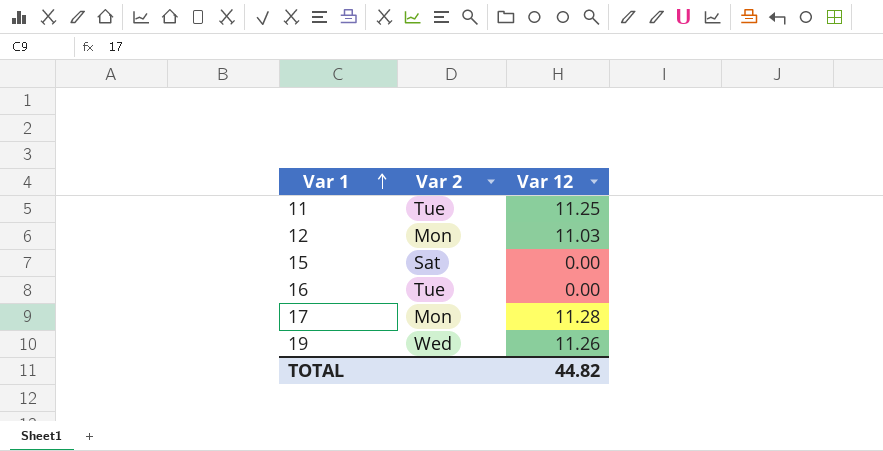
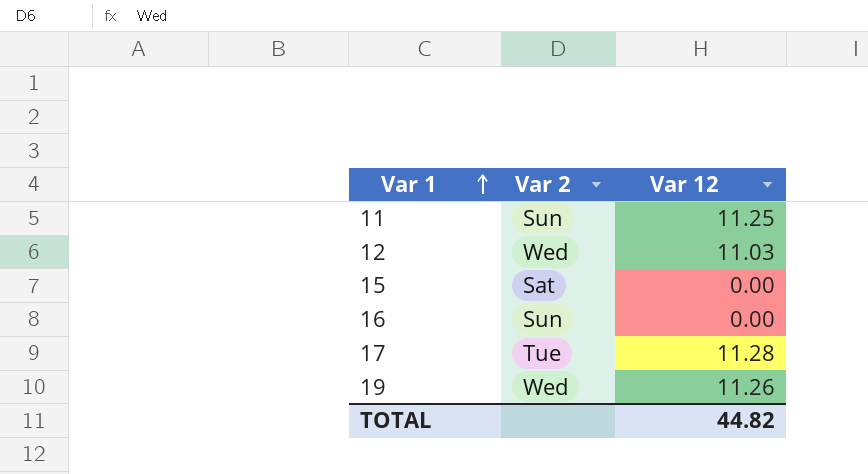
11 | Var 2: Tue -> Sun
12 | Var 2: Mon -> Wed
16 | Var 2: Tue -> Sun
17 | Var 2: Mon -> Tue

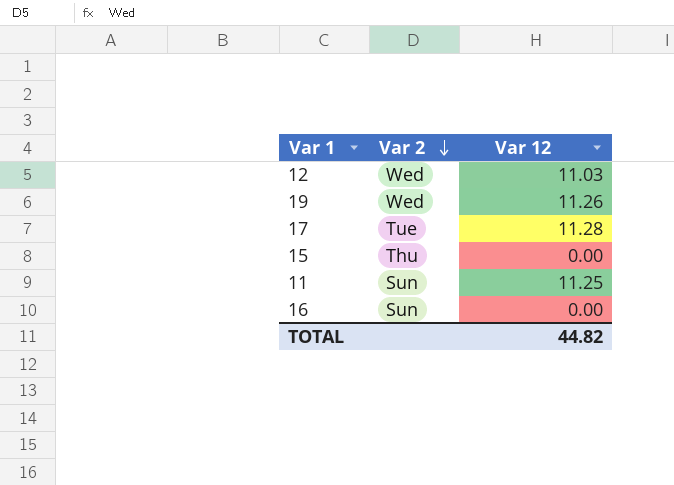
row order: Var 1 ascending -> Var 2 descending
15 | Var 2: Sat -> Thu

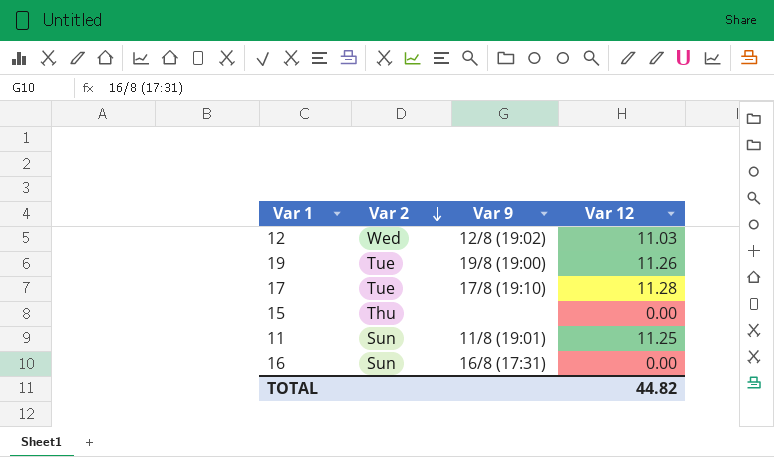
column Var 9 | position: none -> 3
19 | Var 2: Wed -> Tue

